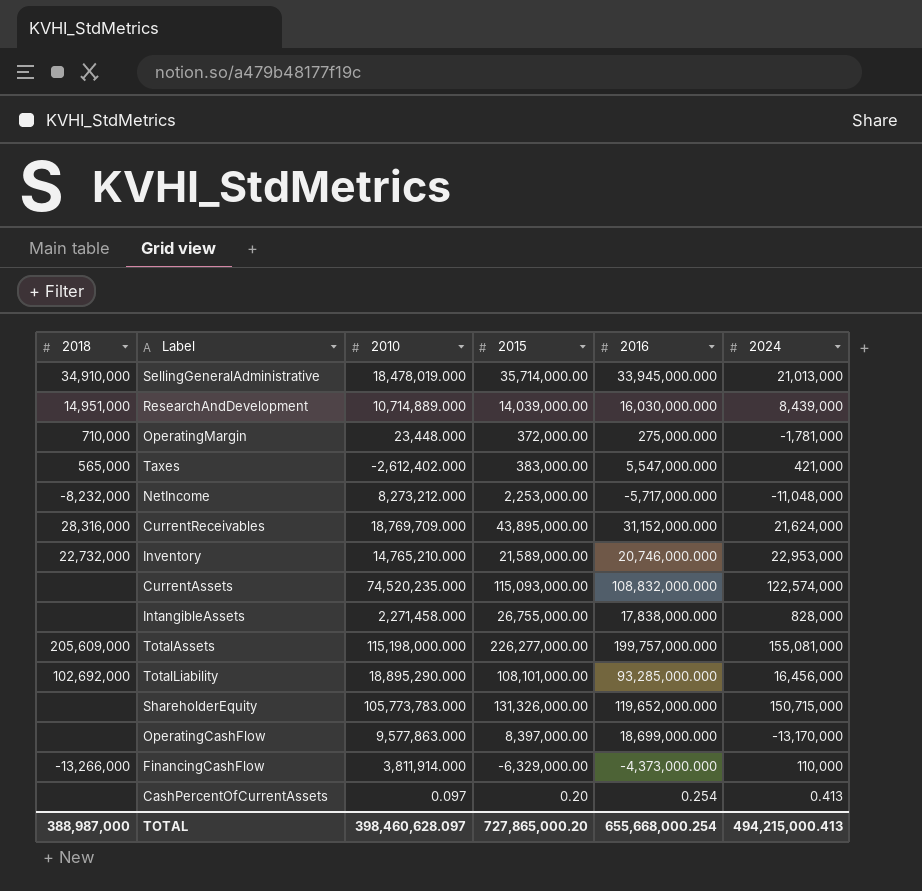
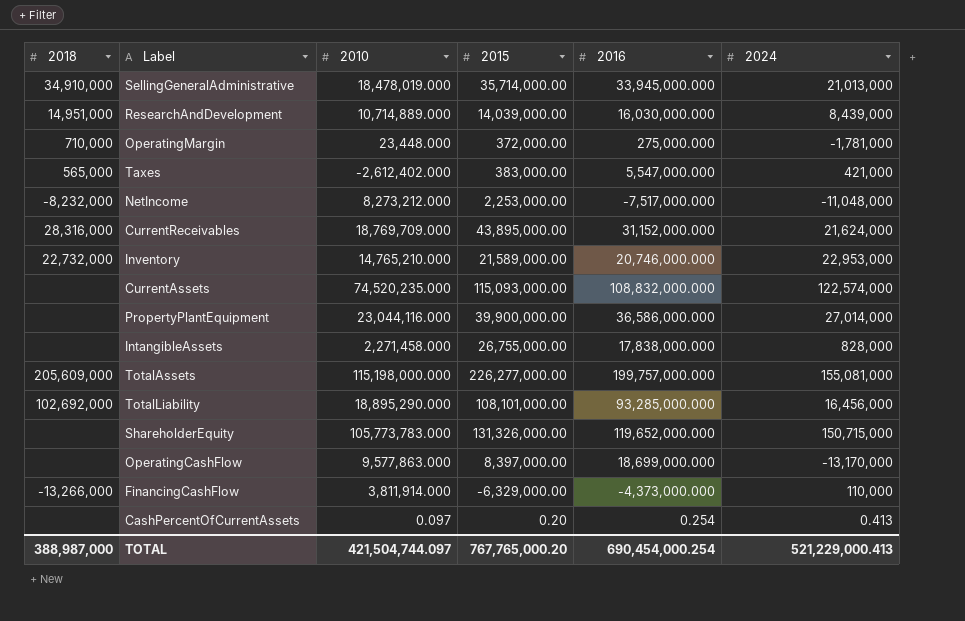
NetIncome | 2016: -5,717,000.000 -> -7,517,000.000
row PropertyPlantEquipment: none -> none | 23,044,116.000 | 39,900,000.00 | 36,586,000.000 | 27,014,000
TOTAL | 2010: 398,460,628.097 -> 421,504,744.097
TOTAL | 2015: 727,865,000.20 -> 767,765,000.20
TOTAL | 2016: 655,668,000.254 -> 690,454,000.254
TOTAL | 2024: 494,215,000.413 -> 521,229,000.413

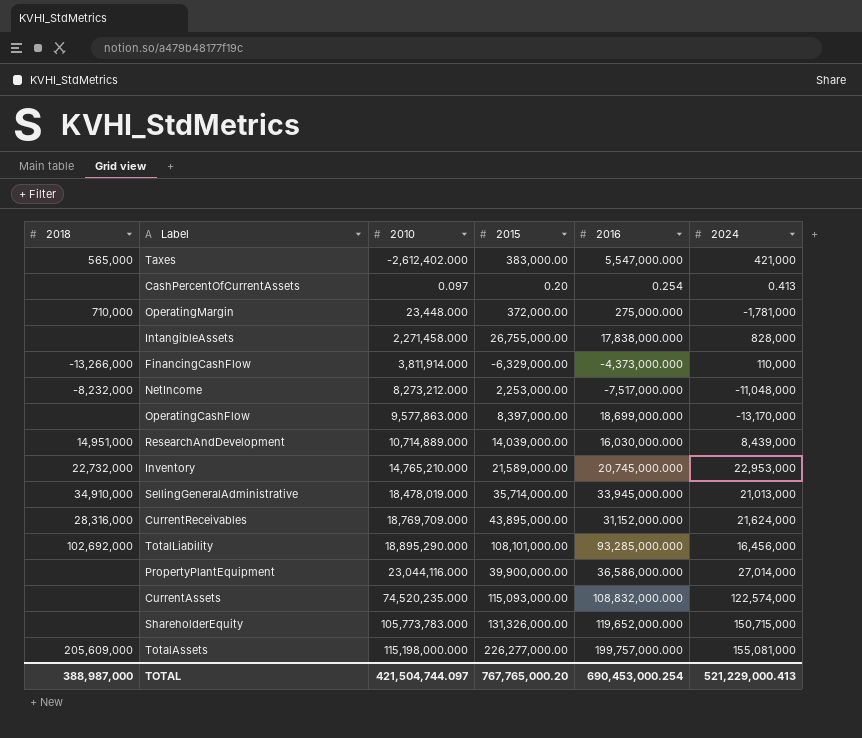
row order: none -> 2010 ascending
Inventory | 2016: 20,746,000.000 -> 20,745,000.000
TOTAL | 2016: 690,454,000.254 -> 690,453,000.254

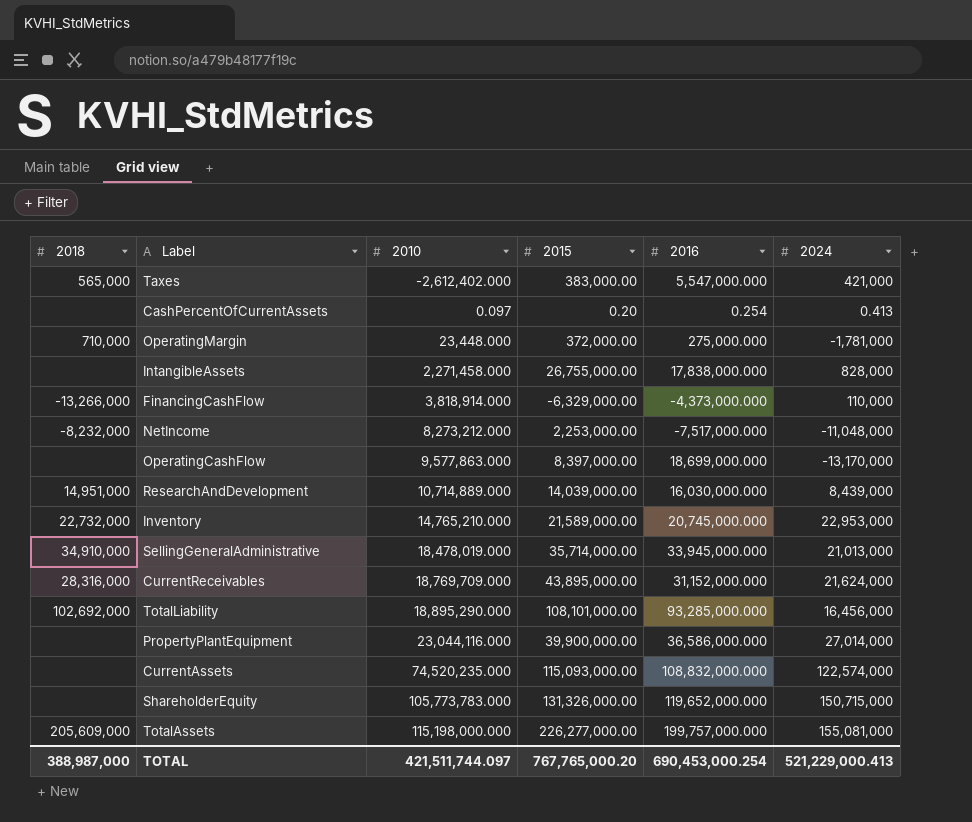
FinancingCashFlow | 2010: 3,811,914.000 -> 3,818,914.000
TOTAL | 2010: 421,504,744.097 -> 421,511,744.097

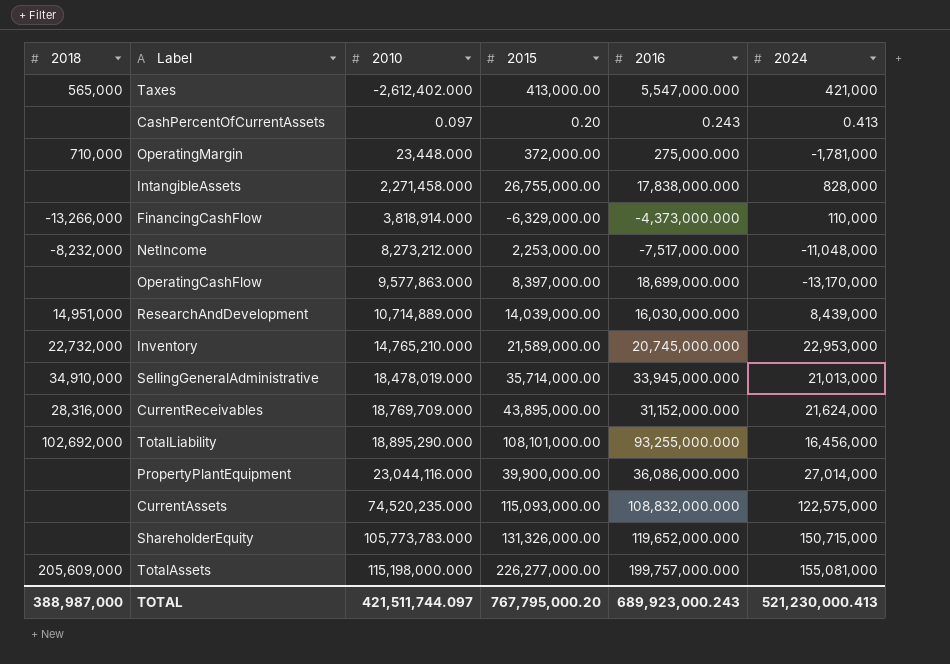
Taxes | 2015: 383,000.00 -> 413,000.00
CashPercentOfCurrentAssets | 2016: 0.254 -> 0.243
TotalLiability | 2016: 93,285,000.000 -> 93,255,000.000
PropertyPlantEquipment | 2016: 36,586,000.000 -> 36,086,000.000
CurrentAssets | 2024: 122,574,000 -> 122,575,000
TOTAL | 2015: 767,765,000.20 -> 767,795,000.20
TOTAL | 2016: 690,453,000.254 -> 689,923,000.243
TOTAL | 2024: 521,229,000.413 -> 521,230,000.413

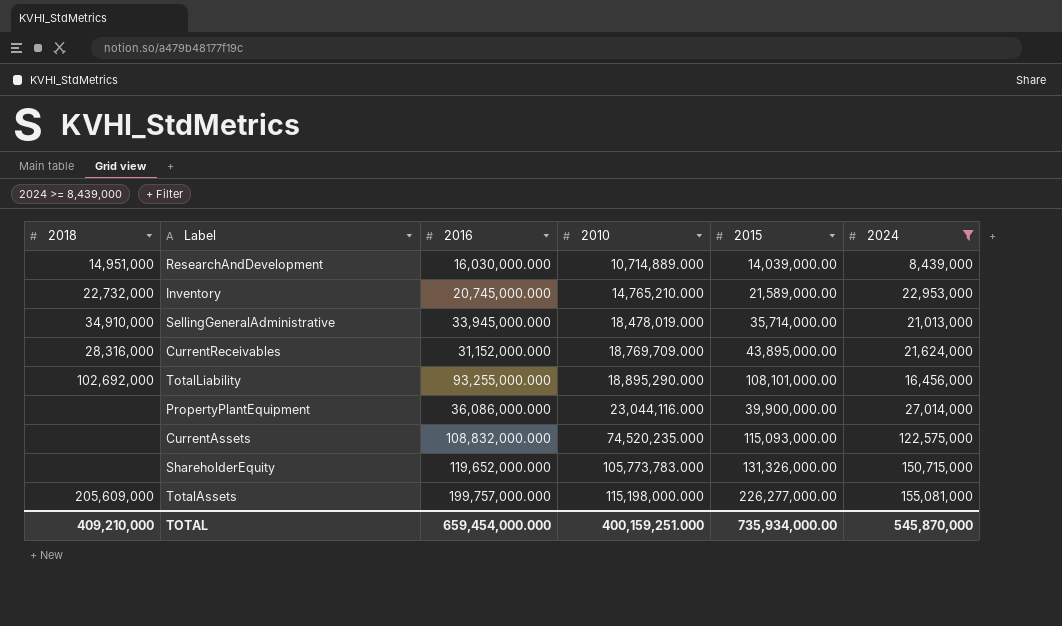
filter: none -> 2024 >= 8,439,000
column 2016 | position: 5 -> 3
TOTAL | 2018: 388,987,000 -> 409,210,000
TOTAL | 2016: 689,923,000.243 -> 659,454,000.000
TOTAL | 2010: 421,511,744.097 -> 400,159,251.000
TOTAL | 2015: 767,795,000.20 -> 735,934,000.00
TOTAL | 2024: 521,230,000.413 -> 545,870,000

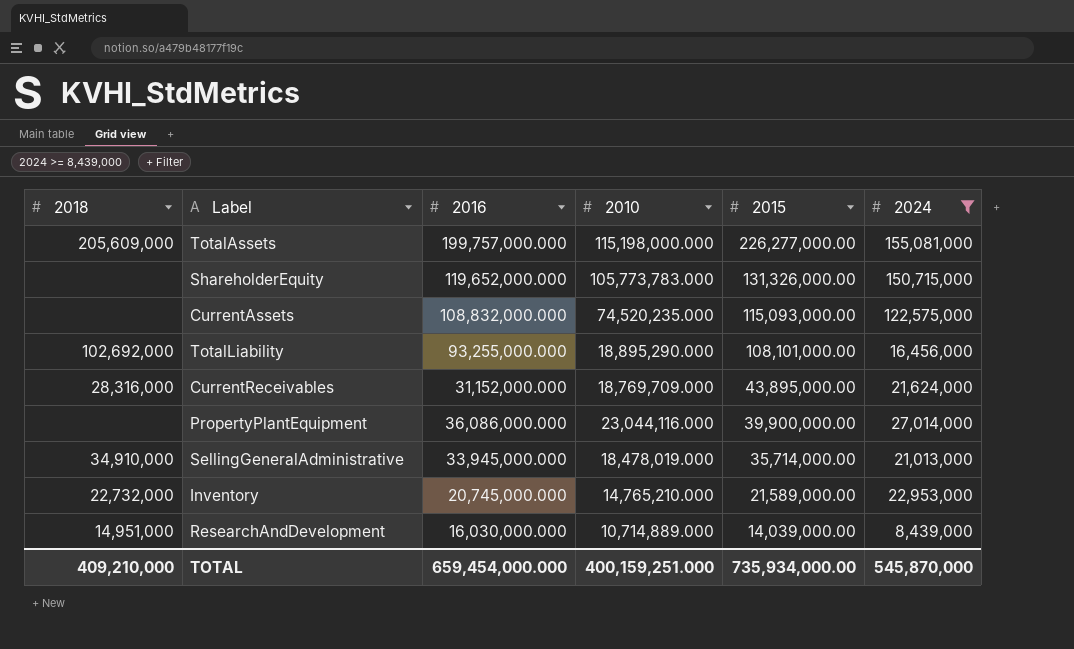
row order: 2010 ascending -> 2015 descending

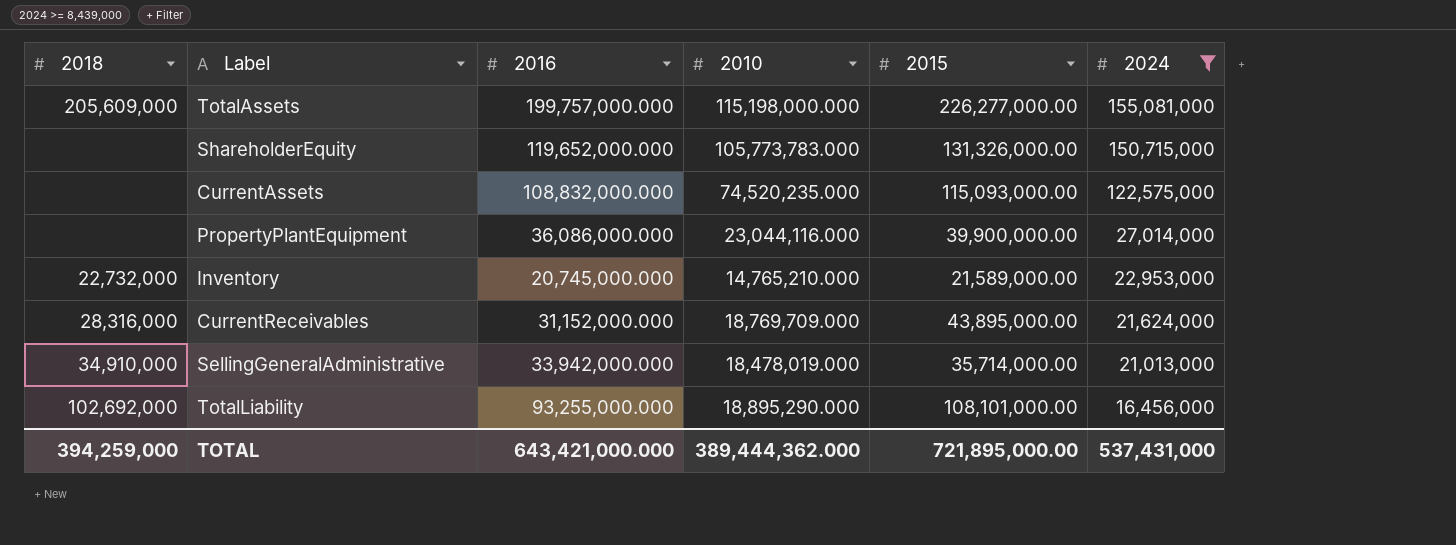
row order: 2015 descending -> 2024 descending
row ResearchAndDevelopment: 14,951,000 | 16,030,000.000 | 10,714,889.000 | 14,039,000.00 | 8,439,000 -> none
SellingGeneralAdministrative | 2016: 33,945,000.000 -> 33,942,000.000
TOTAL | 2018: 409,210,000 -> 394,259,000
TOTAL | 2016: 659,454,000.000 -> 643,421,000.000
TOTAL | 2010: 400,159,251.000 -> 389,444,362.000
TOTAL | 2015: 735,934,000.00 -> 721,895,000.00
TOTAL | 2024: 545,870,000 -> 537,431,000

